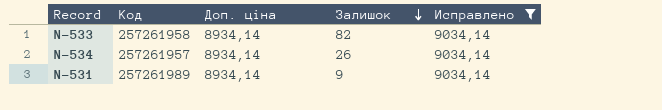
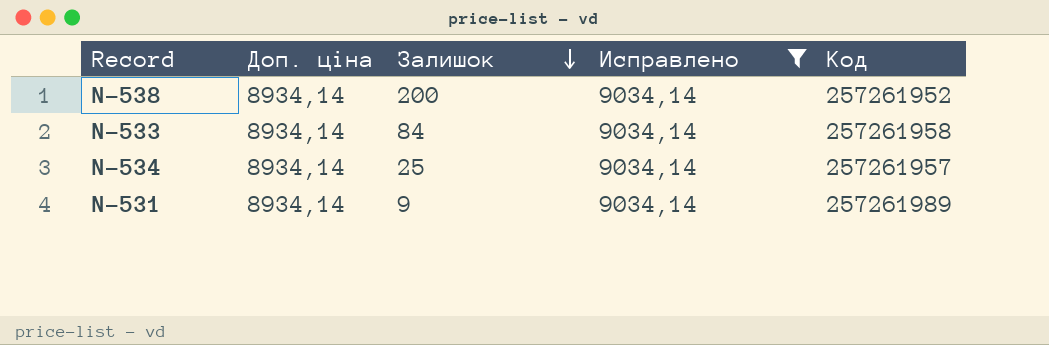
column Код | position: 2 -> 5
row N-538: none -> 8934,14 | 200 | 9034,14 | 257261952
N-533 | Залишок: 82 -> 84
N-534 | Залишок: 26 -> 25

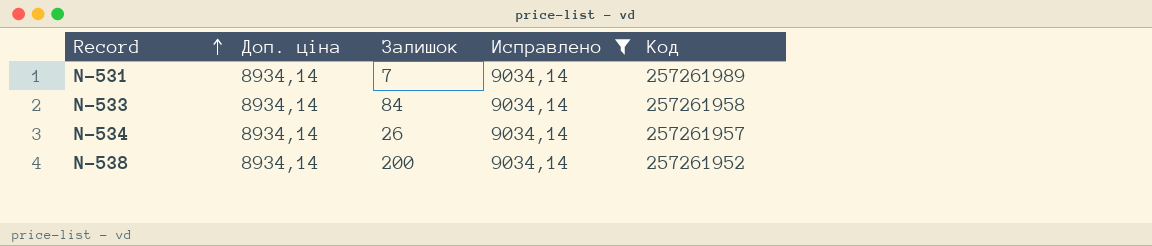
row order: Залишок descending -> Record ascending
N-531 | Залишок: 9 -> 7
N-534 | Залишок: 25 -> 26

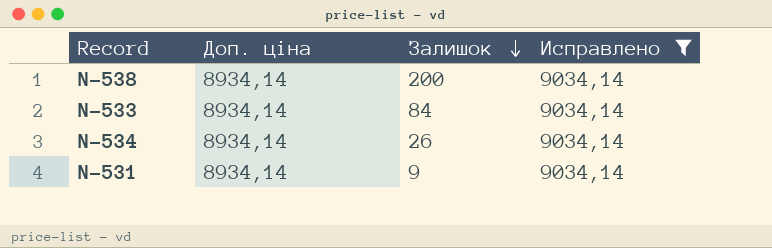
row order: Record ascending -> Залишок descending
column Код | position: 5 -> none
N-531 | Залишок: 7 -> 9

